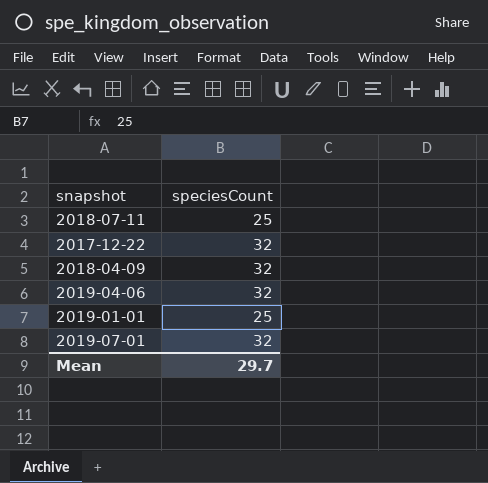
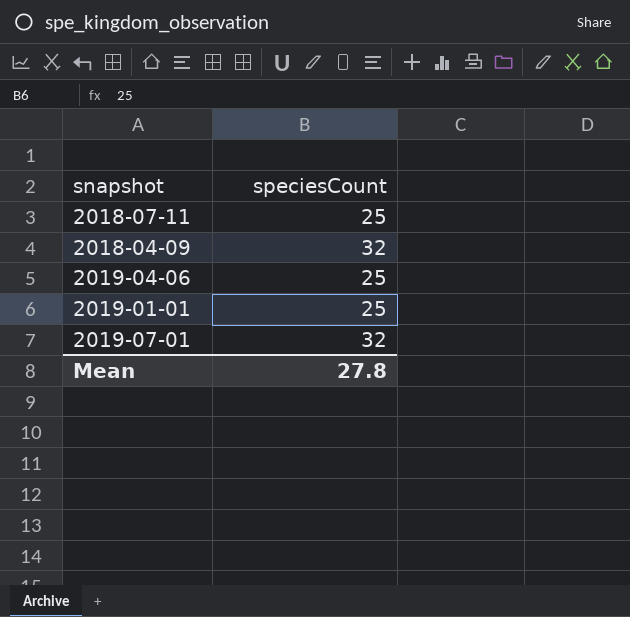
row 2017-12-22: 32 -> none
2019-04-06 | speciesCount: 32 -> 25
Mean | speciesCount: 29.7 -> 27.8

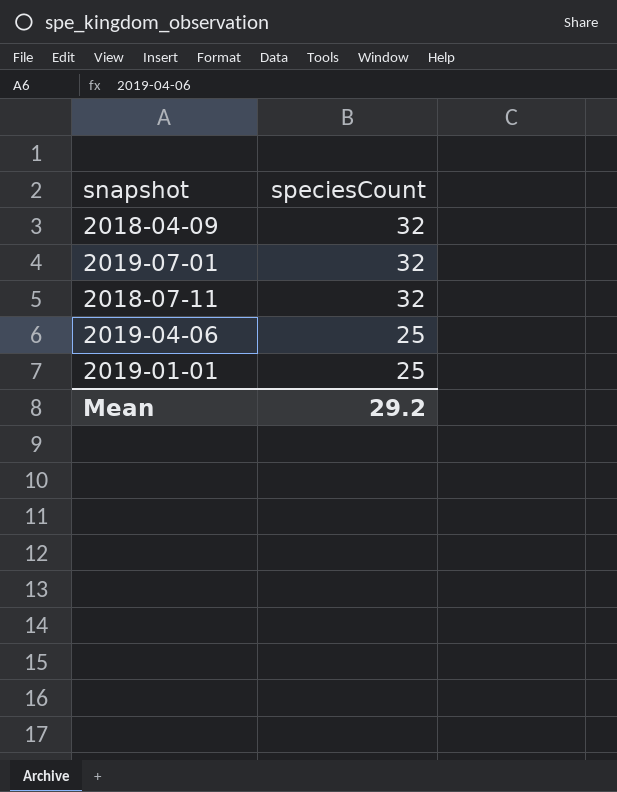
row order: none -> speciesCount descending
2018-07-11 | speciesCount: 25 -> 32
Mean | speciesCount: 27.8 -> 29.2

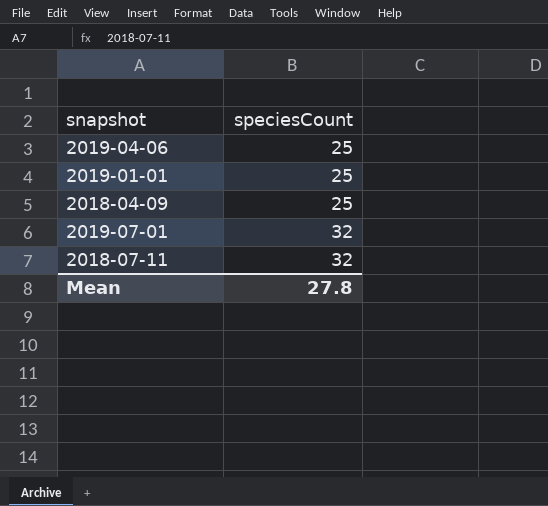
row order: speciesCount descending -> speciesCount ascending
2018-04-09 | speciesCount: 32 -> 25
Mean | speciesCount: 29.2 -> 27.8

